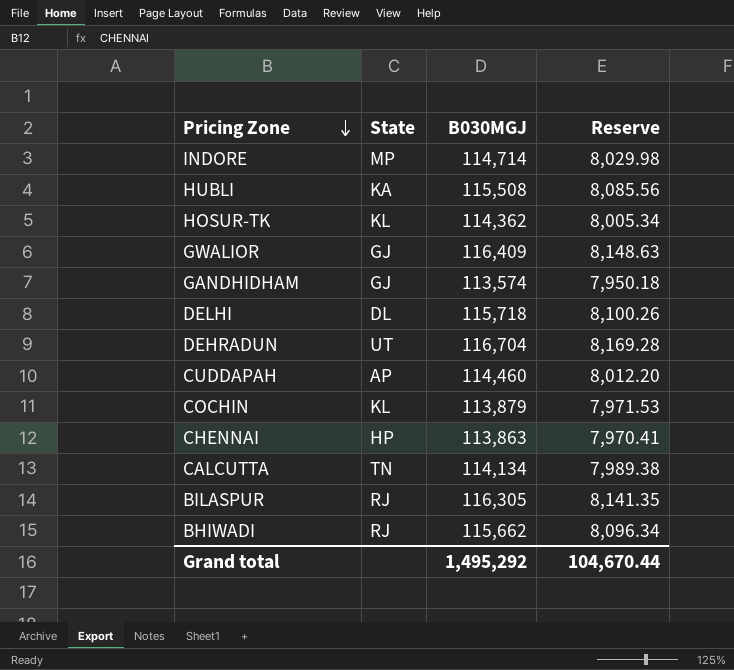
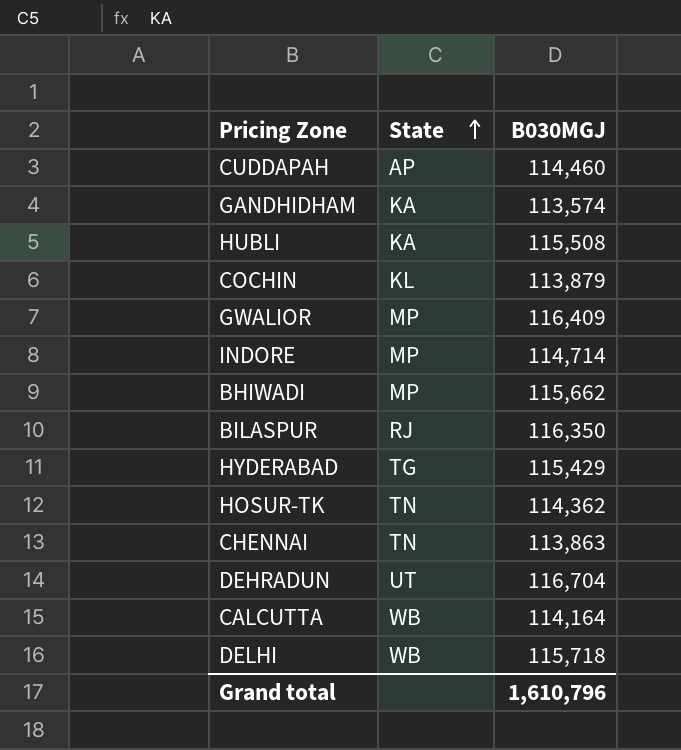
row order: Pricing Zone descending -> State ascending
column Reserve | formula: [B030MGJ] * 0.07 -> none
GANDHIDHAM | State: GJ -> KA
GWALIOR | State: GJ -> MP
BHIWADI | State: RJ -> MP
BILASPUR | B030MGJ: 116,305 -> 116,350
row HYDERABAD: none -> TG | 115,429
HOSUR-TK | State: KL -> TN
CHENNAI | State: HP -> TN
CALCUTTA | State: TN -> WB
CALCUTTA | B030MGJ: 114,134 -> 114,164
DELHI | State: DL -> WB
Grand total | B030MGJ: 1,495,292 -> 1,610,796

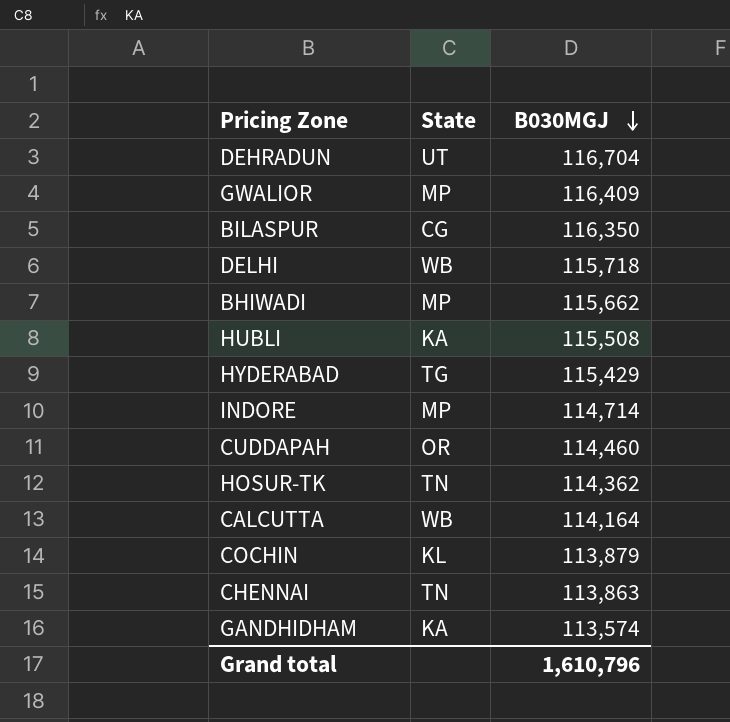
row order: State ascending -> B030MGJ descending
BILASPUR | State: RJ -> CG
CUDDAPAH | State: AP -> OR

